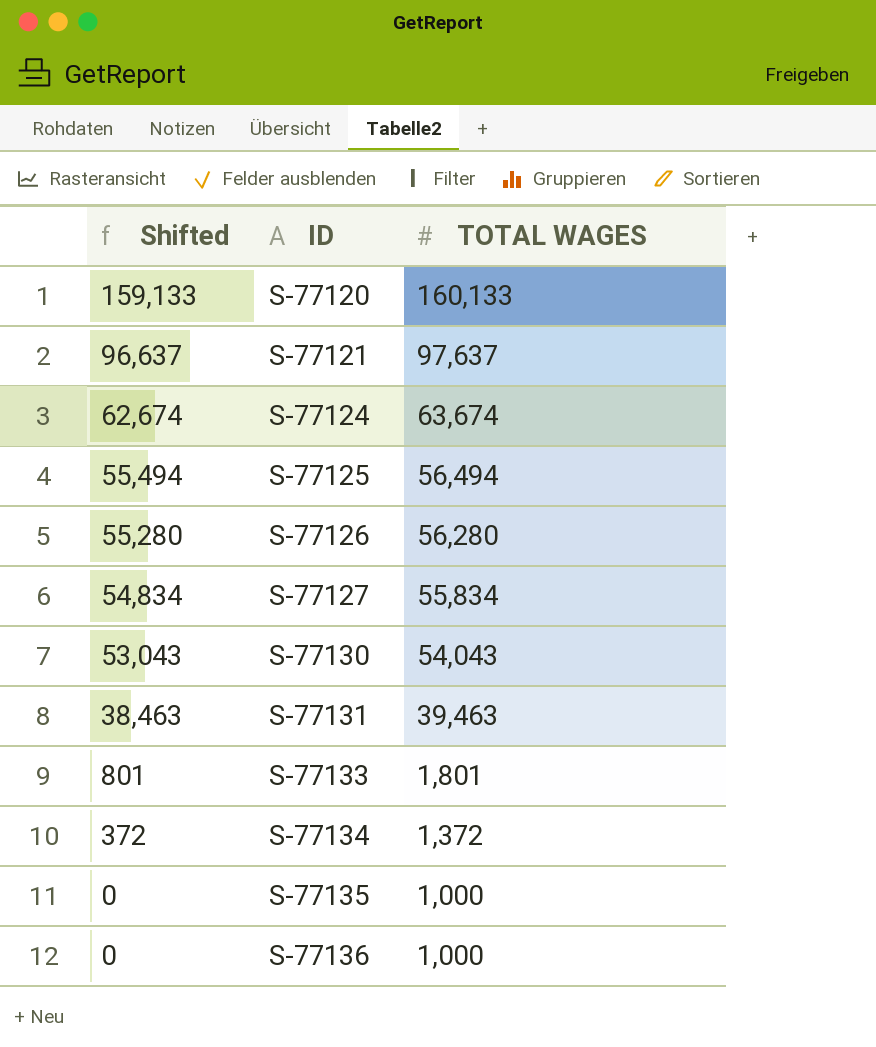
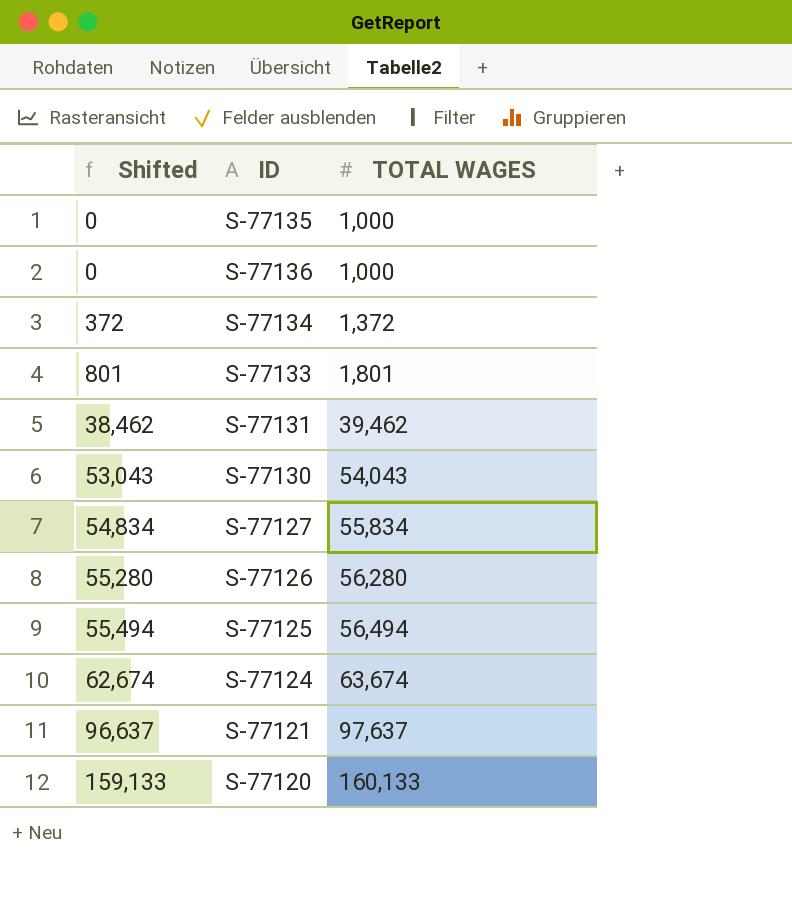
row order: Shifted descending -> Shifted ascending
S-77131 | Shifted: 38,463 -> 38,462
S-77131 | TOTAL WAGES: 39,463 -> 39,462

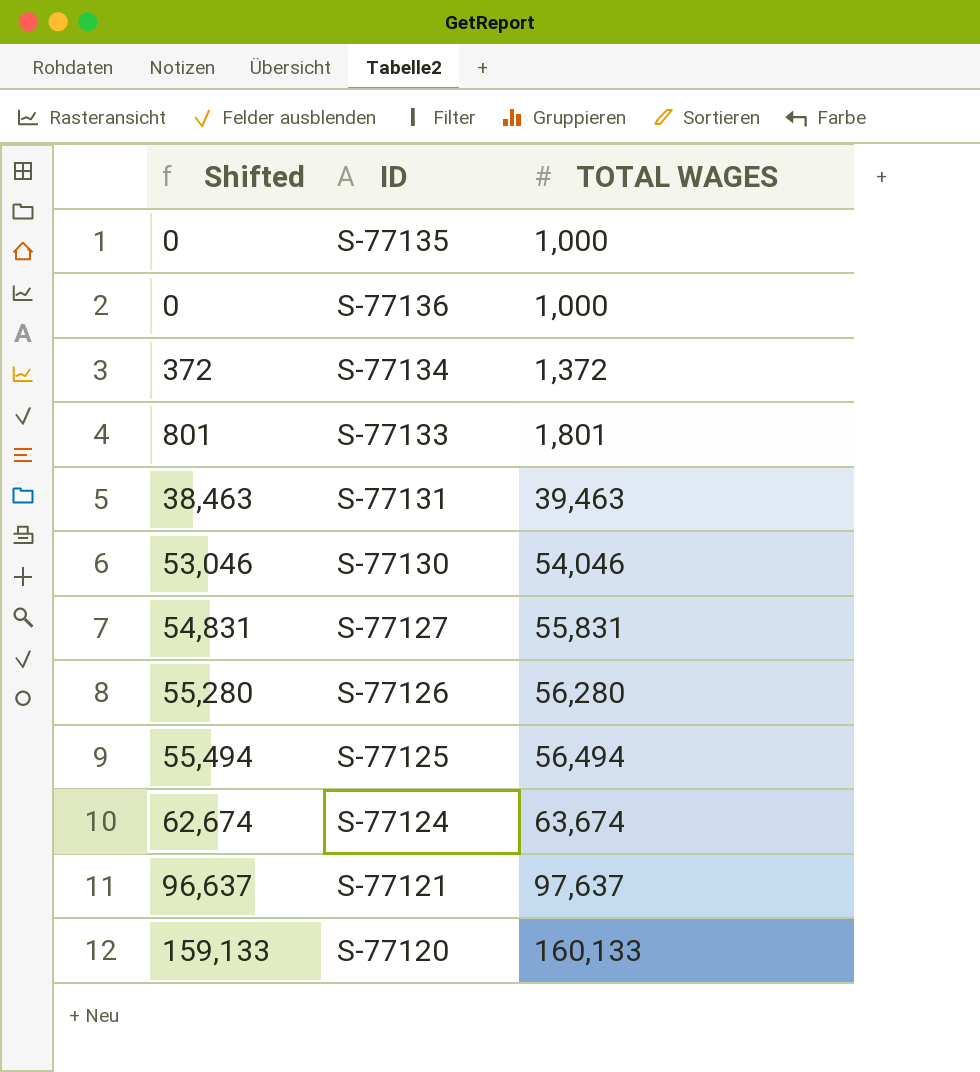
S-77131 | Shifted: 38,462 -> 38,463
S-77131 | TOTAL WAGES: 39,462 -> 39,463
S-77130 | Shifted: 53,043 -> 53,046
S-77130 | TOTAL WAGES: 54,043 -> 54,046
S-77127 | Shifted: 54,834 -> 54,831
S-77127 | TOTAL WAGES: 55,834 -> 55,831

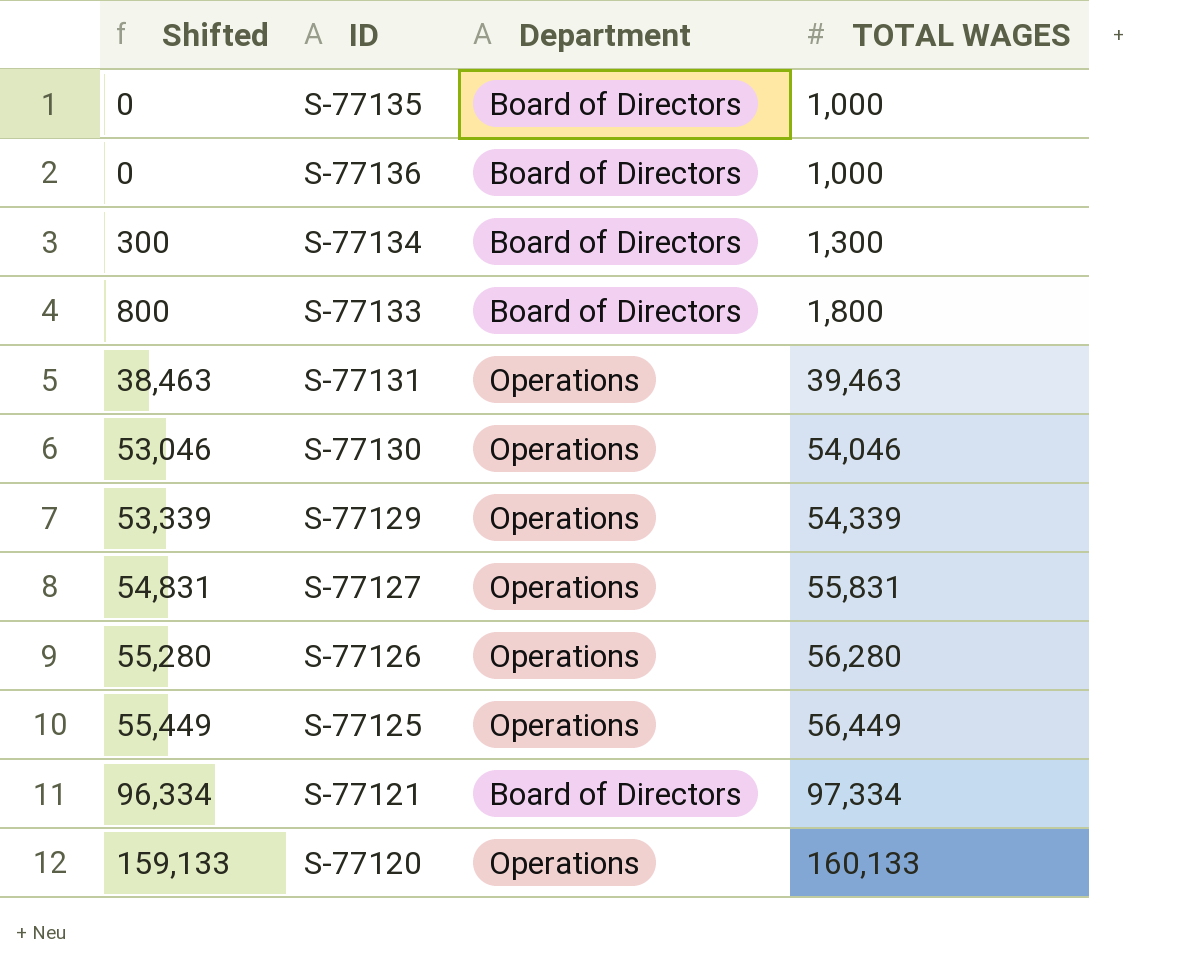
column Department | position: none -> 3
row S-77124: 62,674 | 63,674 -> none
S-77134 | Shifted: 372 -> 300
S-77134 | TOTAL WAGES: 1,372 -> 1,300
S-77133 | Shifted: 801 -> 800
S-77133 | TOTAL WAGES: 1,801 -> 1,800
row S-77129: none -> 53,339 | Operations | 54,339
S-77125 | Shifted: 55,494 -> 55,449
S-77125 | TOTAL WAGES: 56,494 -> 56,449
S-77121 | Shifted: 96,637 -> 96,334
S-77121 | TOTAL WAGES: 97,637 -> 97,334

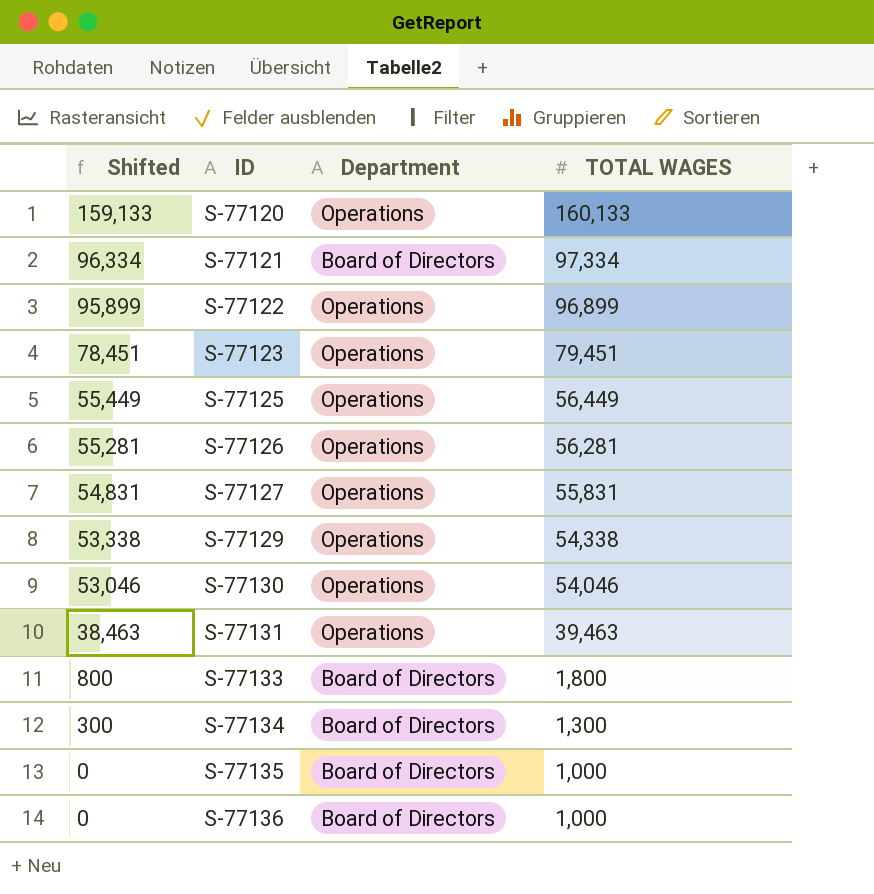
row order: Shifted ascending -> Shifted descending
row S-77122: none -> 95,899 | Operations | 96,899
row S-77123: none -> 78,451 | Operations | 79,451
S-77126 | Shifted: 55,280 -> 55,281
S-77126 | TOTAL WAGES: 56,280 -> 56,281
S-77129 | Shifted: 53,339 -> 53,338
S-77129 | TOTAL WAGES: 54,339 -> 54,338

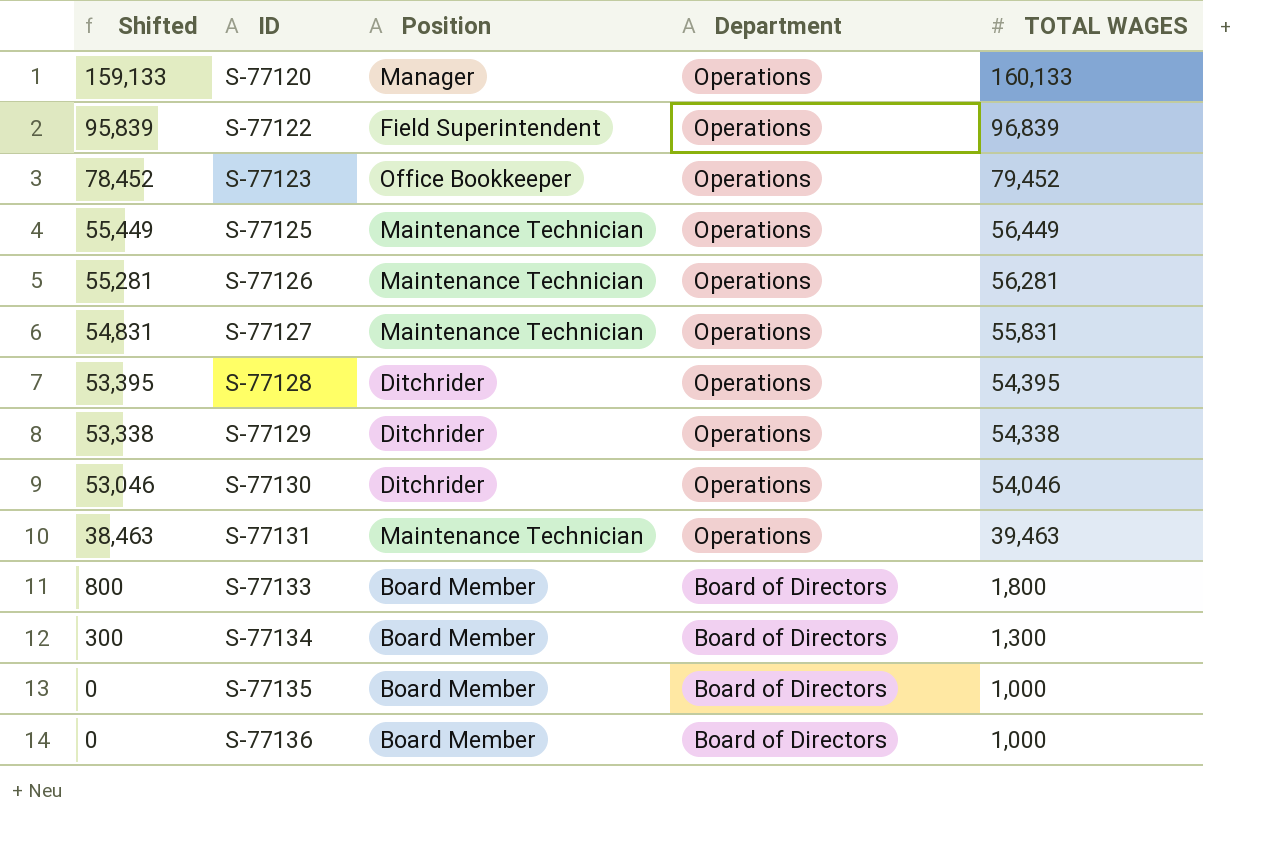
column Position | position: none -> 3
row S-77121: 96,334 | Board of Directors | 97,334 -> none
S-77122 | Shifted: 95,899 -> 95,839
S-77122 | TOTAL WAGES: 96,899 -> 96,839
S-77123 | Shifted: 78,451 -> 78,452
S-77123 | TOTAL WAGES: 79,451 -> 79,452
row S-77128: none -> 53,395 | Ditchrider | Operations | 54,395

